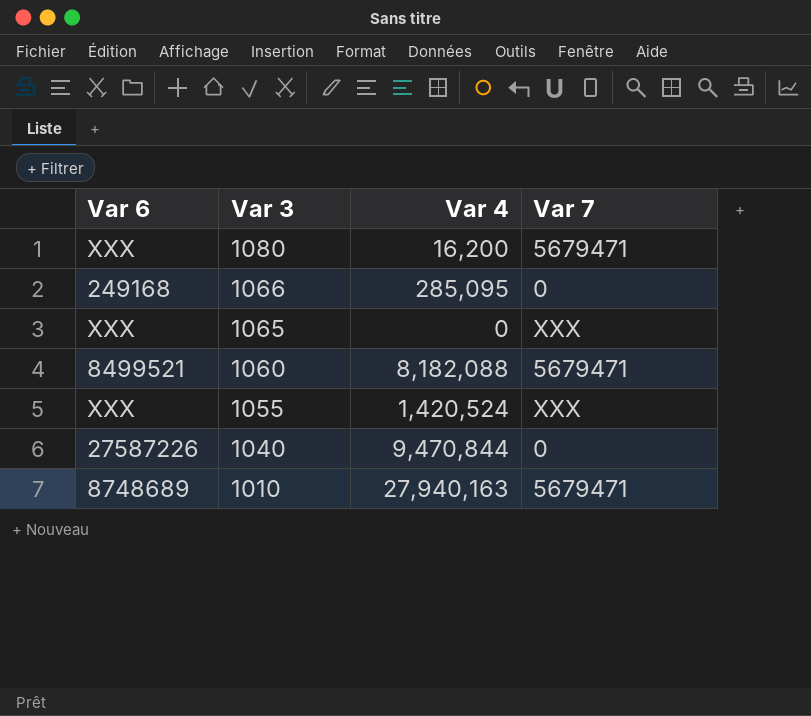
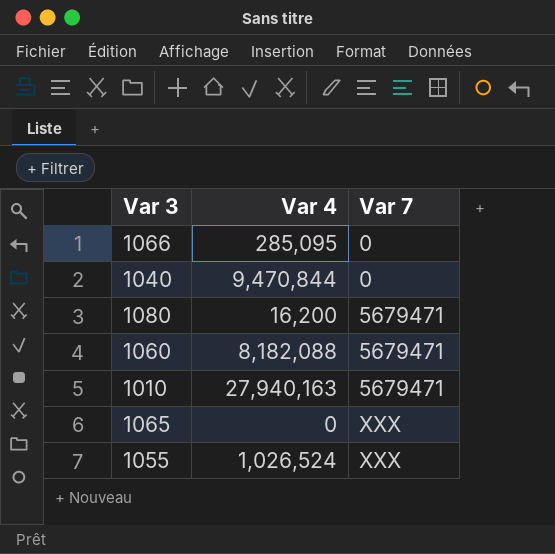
row order: Var 3 descending -> Var 7 ascending
column Var 6 | position: 1 -> none
1055 | Var 4: 1,420,524 -> 1,026,524

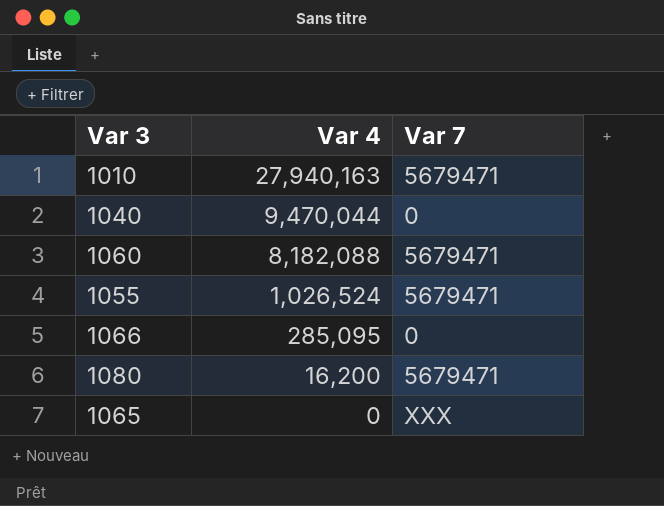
row order: Var 7 ascending -> Var 4 descending
1040 | Var 4: 9,470,844 -> 9,470,044
1055 | Var 7: XXX -> 5679471

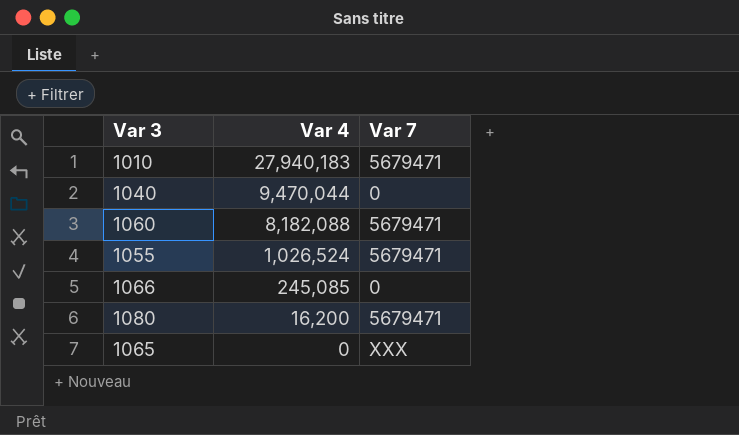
1010 | Var 4: 27,940,163 -> 27,940,183
1066 | Var 4: 285,095 -> 245,085

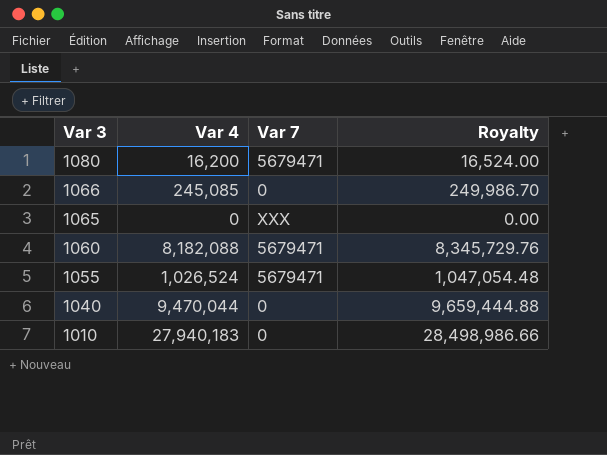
row order: Var 4 descending -> Var 3 descending
column Royalty | formula: none -> [Var 4] * 1.02
1010 | Var 7: 5679471 -> 0

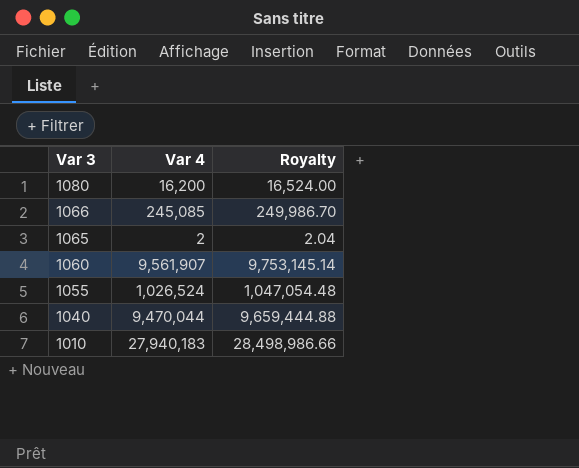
column Var 7 | position: 3 -> none
1065 | Var 4: 0 -> 2
1065 | Royalty: 0.00 -> 2.04
1060 | Var 4: 8,182,088 -> 9,561,907
1060 | Royalty: 8,345,729.76 -> 9,753,145.14

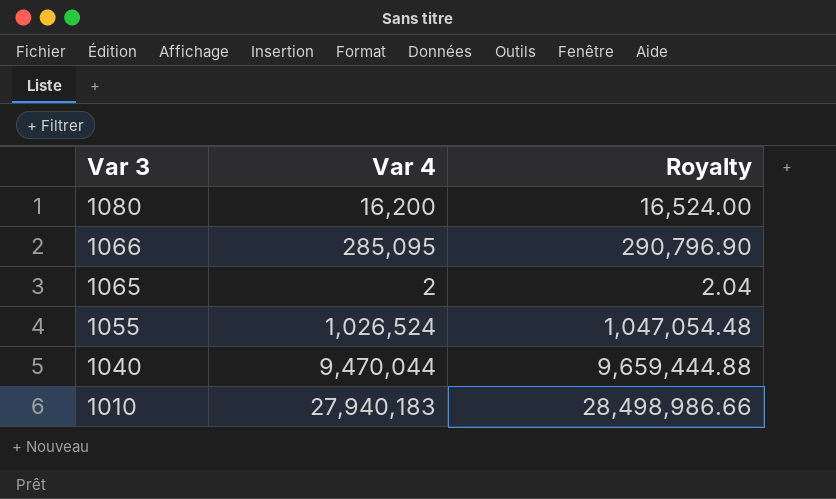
row 1060: 9,561,907 | 9,753,145.14 -> none
1066 | Var 4: 245,085 -> 285,095
1066 | Royalty: 249,986.70 -> 290,796.90

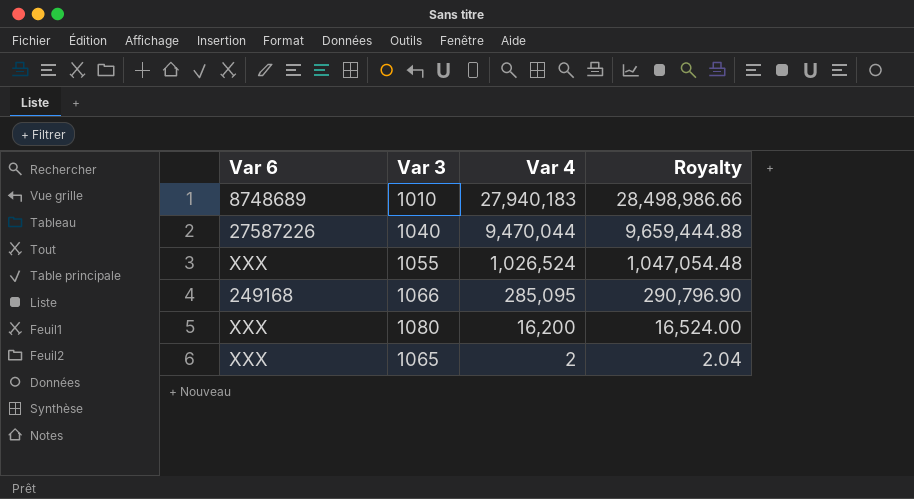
row order: Var 3 descending -> Var 4 descending
column Var 6 | position: none -> 1

